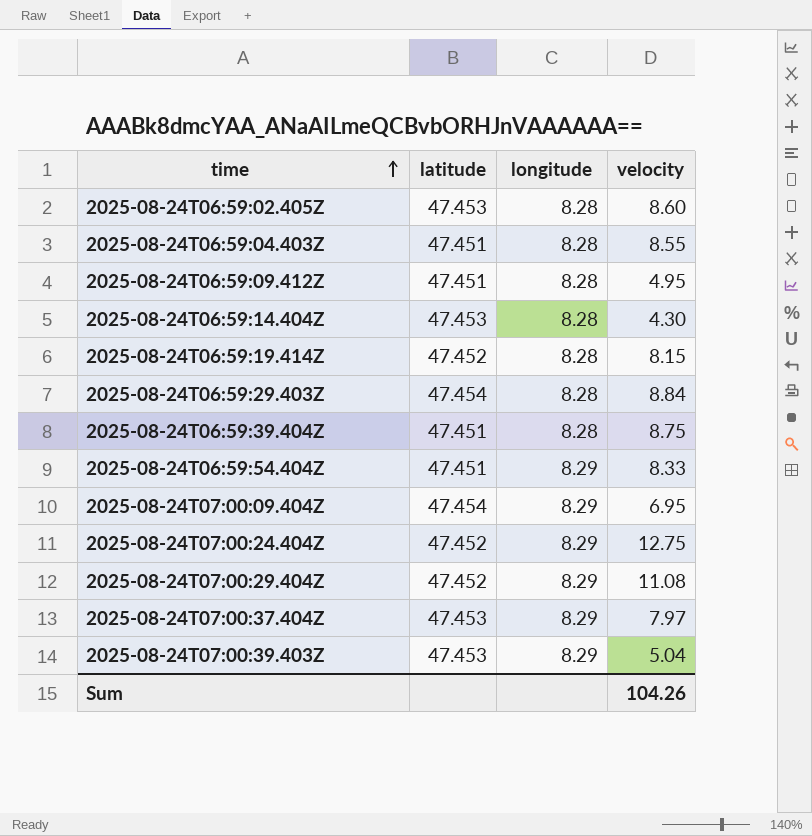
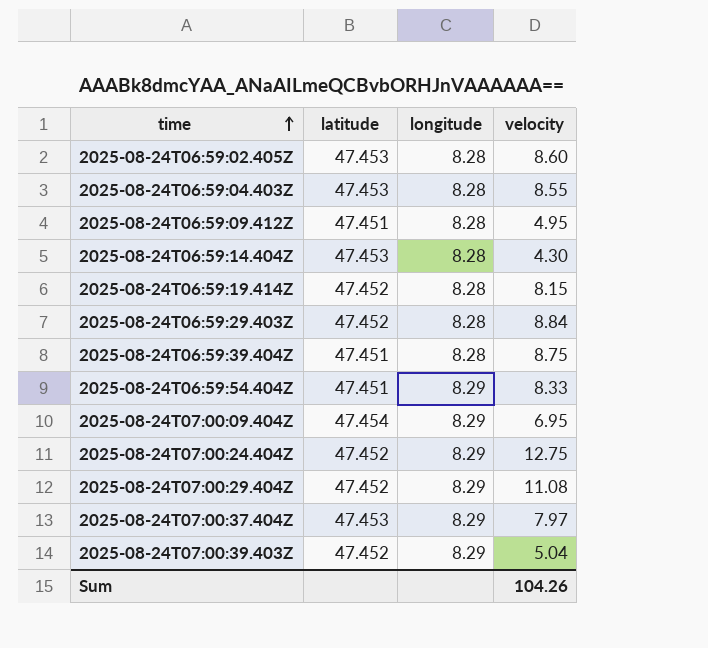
2025-08-24T06:59:04.403Z | latitude: 47.451 -> 47.453
2025-08-24T06:59:29.403Z | latitude: 47.454 -> 47.452
2025-08-24T07:00:39.403Z | latitude: 47.453 -> 47.452

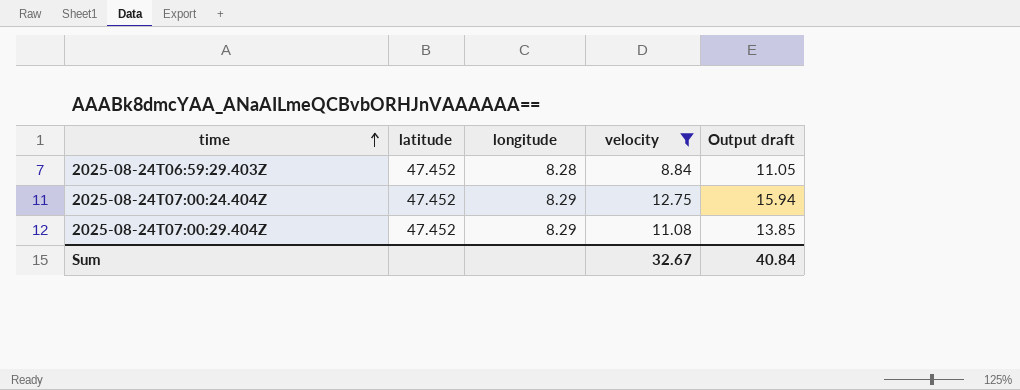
filter: none -> velocity >= 8.84
column Output draft | formula: none -> [velocity] * 1.25
Sum | velocity: 104.26 -> 32.67

